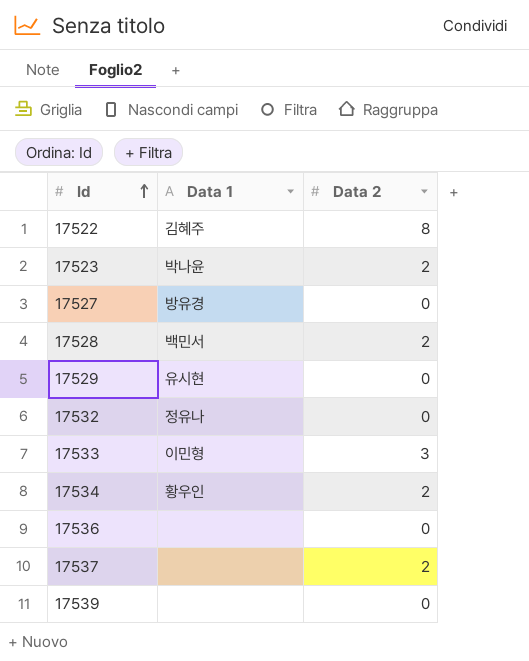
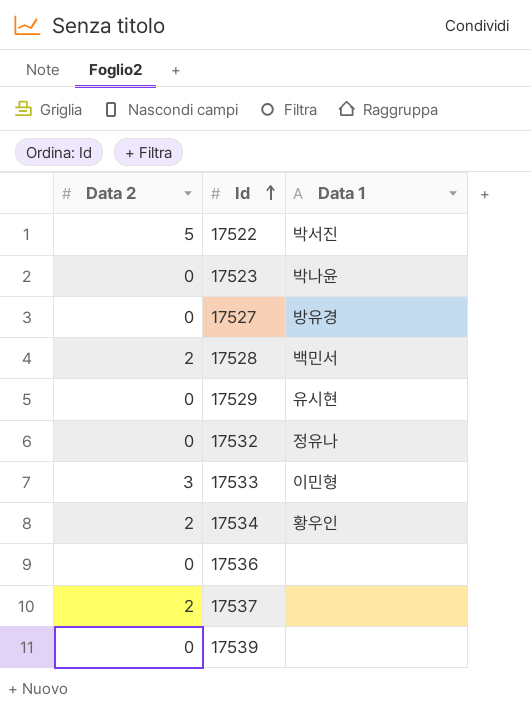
column Data 2 | position: 3 -> 1
17522 | Data 2: 8 -> 5
17522 | Data 1: 김혜주 -> 박서진
17523 | Data 2: 2 -> 0

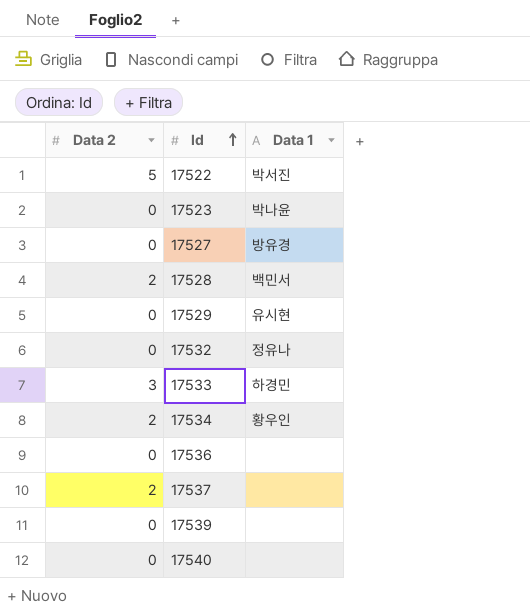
17533 | Data 1: 이민형 -> 하경민
row 17540: none -> 0 | none

